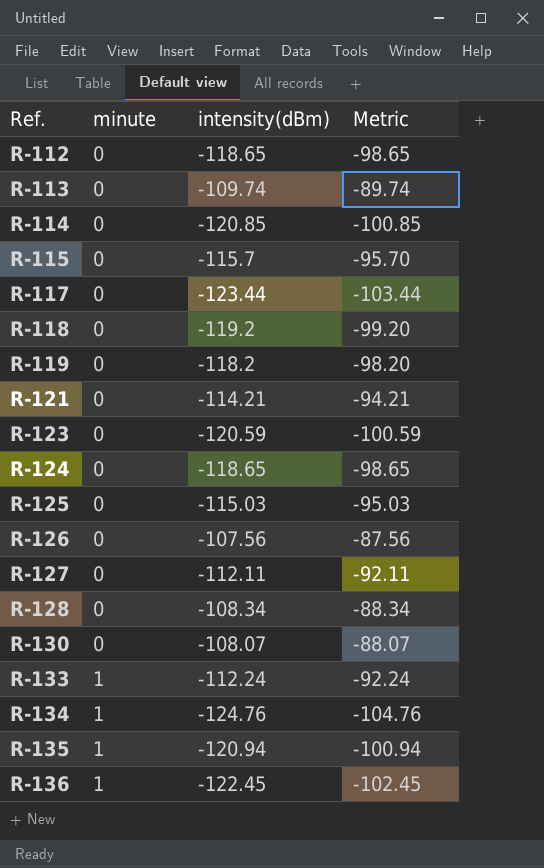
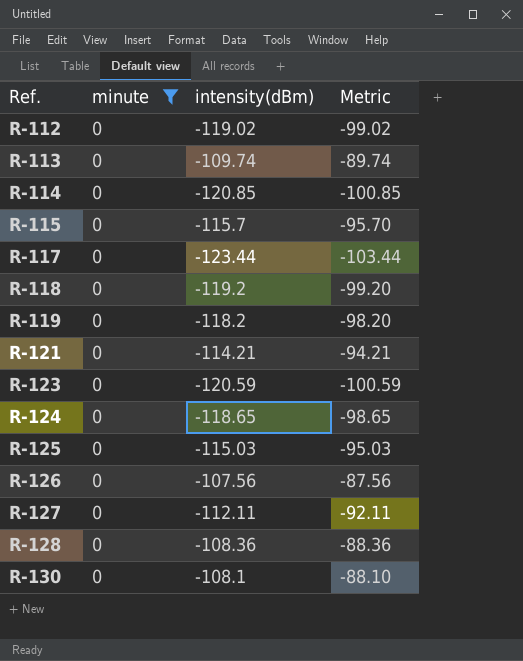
filter: none -> minute = 0
R-112 | intensity(dBm): -118.65 -> -119.02
R-112 | Metric: -98.65 -> -99.02
R-128 | intensity(dBm): -108.34 -> -108.36
R-128 | Metric: -88.34 -> -88.36
R-130 | intensity(dBm): -108.07 -> -108.1
R-130 | Metric: -88.07 -> -88.10

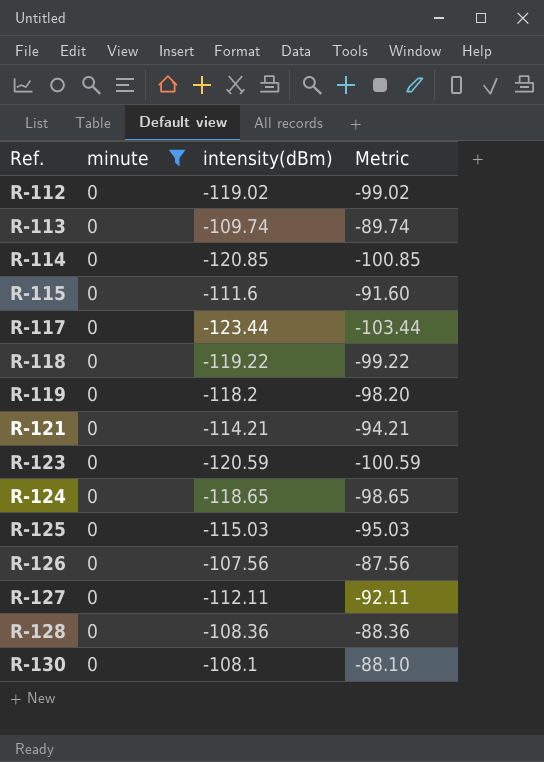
R-115 | intensity(dBm): -115.7 -> -111.6
R-115 | Metric: -95.70 -> -91.60
R-118 | intensity(dBm): -119.2 -> -119.22
R-118 | Metric: -99.20 -> -99.22

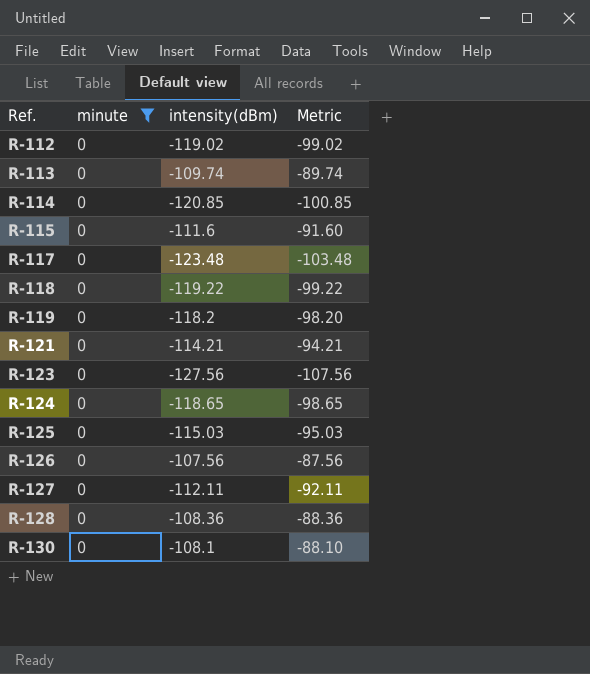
R-117 | intensity(dBm): -123.44 -> -123.48
R-117 | Metric: -103.44 -> -103.48
R-123 | intensity(dBm): -120.59 -> -127.56
R-123 | Metric: -100.59 -> -107.56

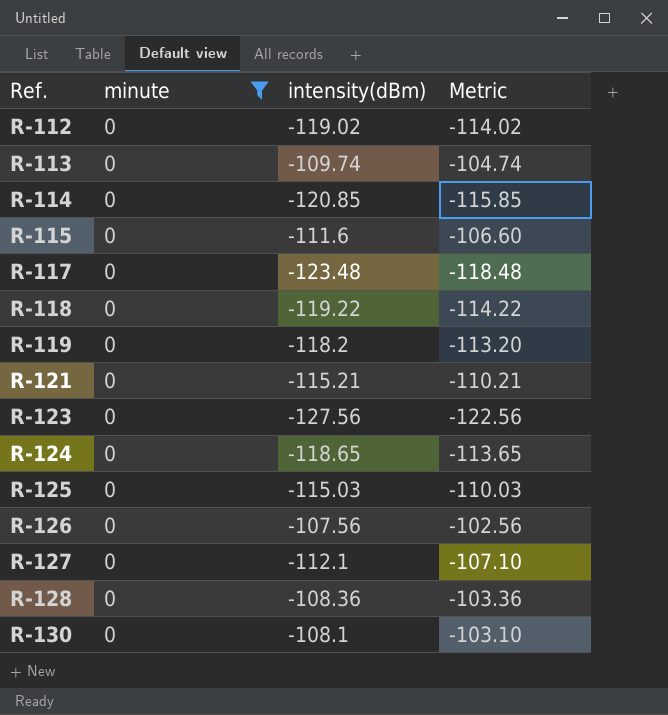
column Metric | formula: [intensity(dBm)] + 20 -> [intensity(dBm)] + 5
R-121 | intensity(dBm): -114.21 -> -115.21
R-127 | intensity(dBm): -112.11 -> -112.1

